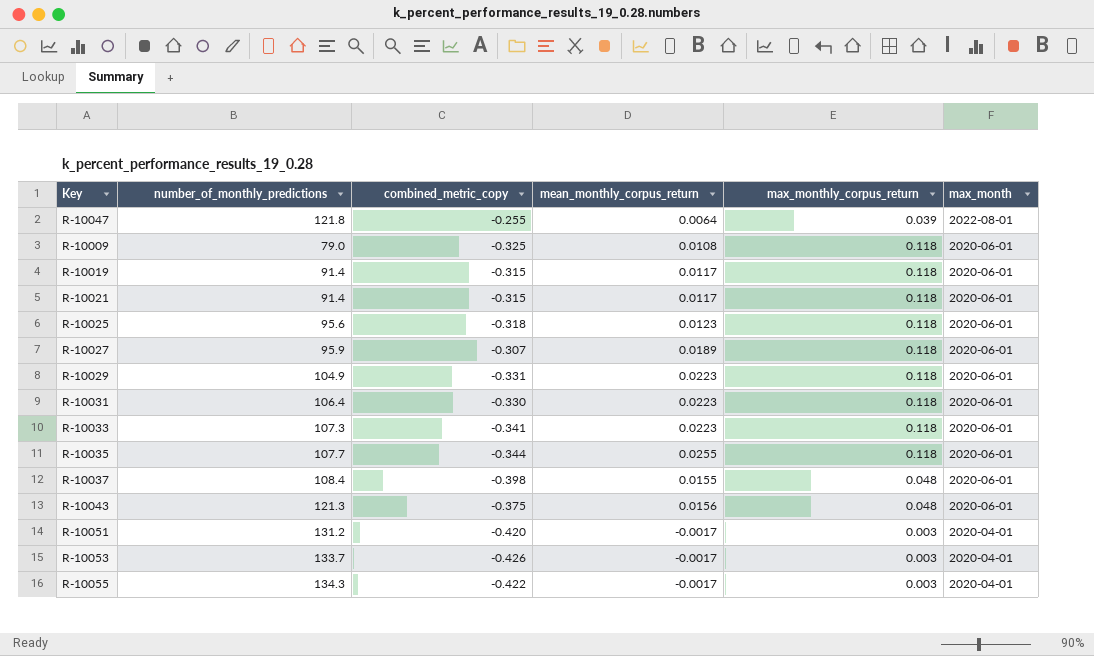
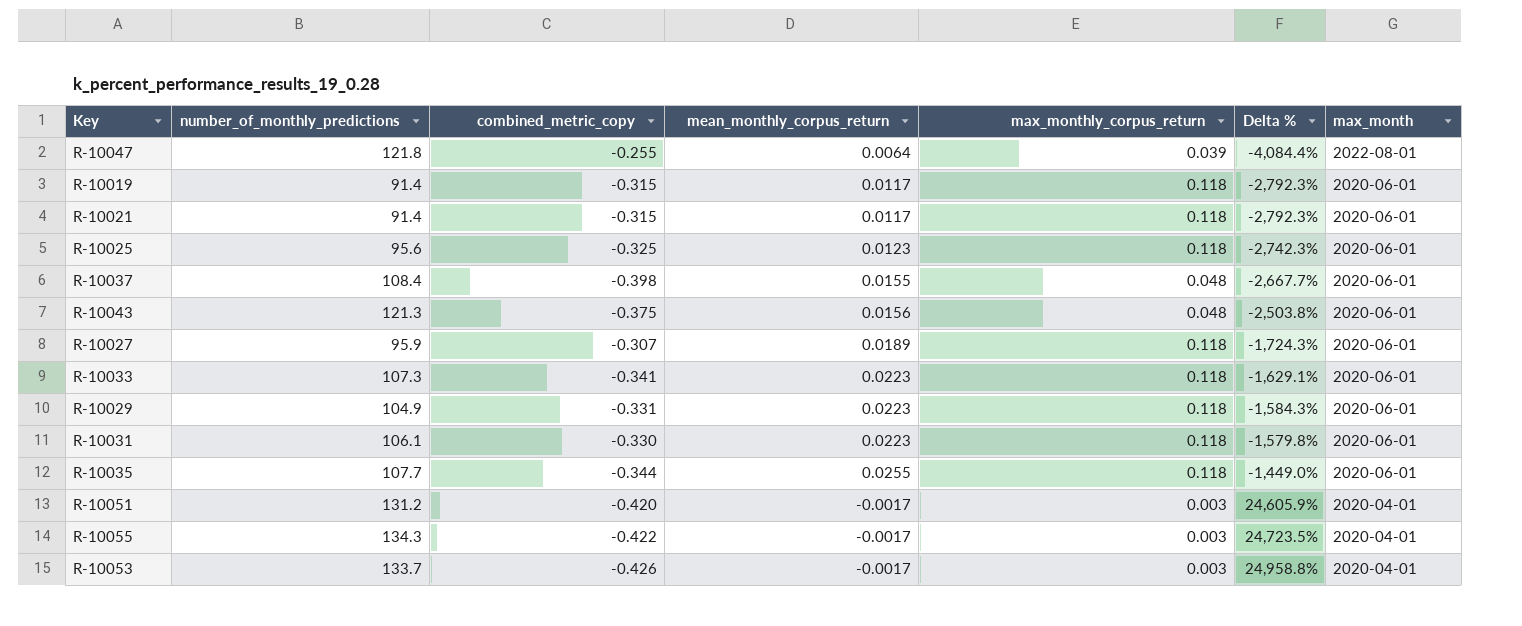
row order: max_month descending -> Delta % ascending
column Delta % | formula: none -> ([combined_metric_copy] - [mean_monthly_corpus_return]) / [mean_monthly_corpus_return]
row R-10009: 79.0 | -0.325 | 0.0108 | 0.118 | 2020-06-01 -> none
R-10025 | combined_metric_copy: -0.318 -> -0.325
R-10031 | number_of_monthly_predictions: 106.4 -> 106.1

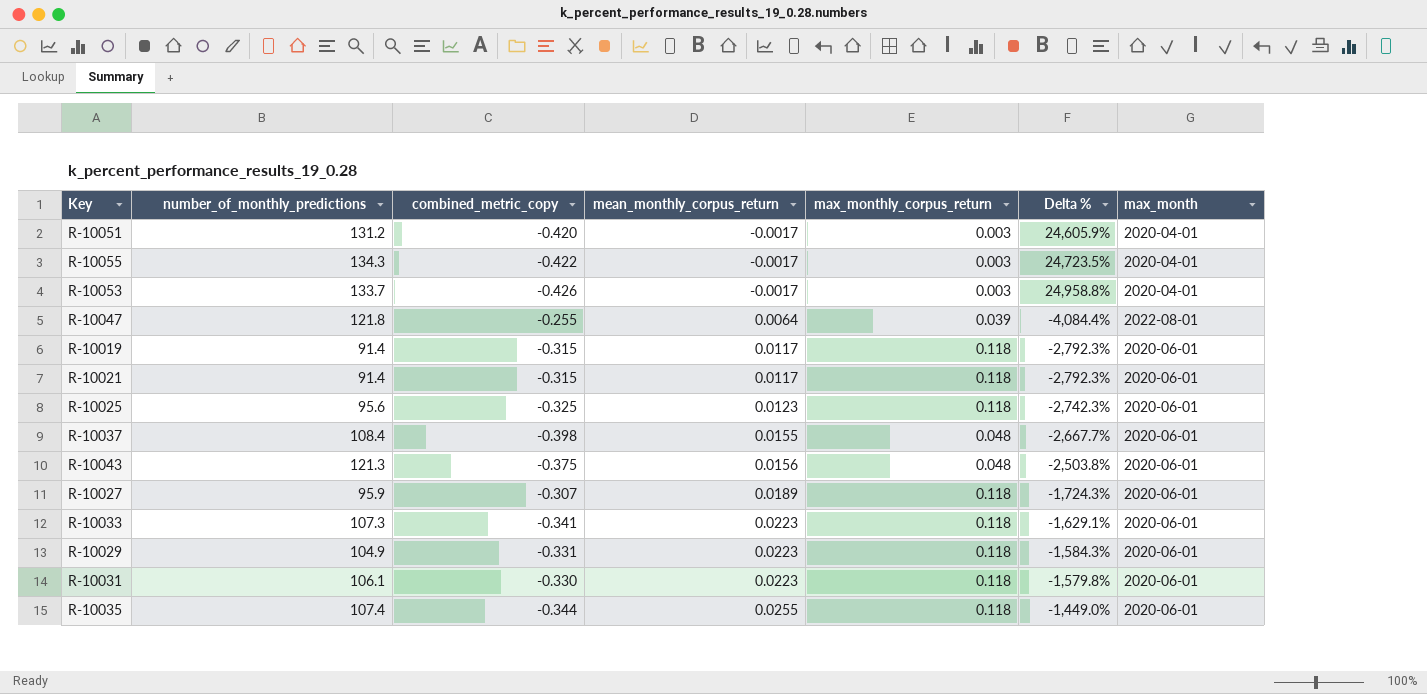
row order: Delta % ascending -> mean_monthly_corpus_return ascending
R-10035 | number_of_monthly_predictions: 107.7 -> 107.4

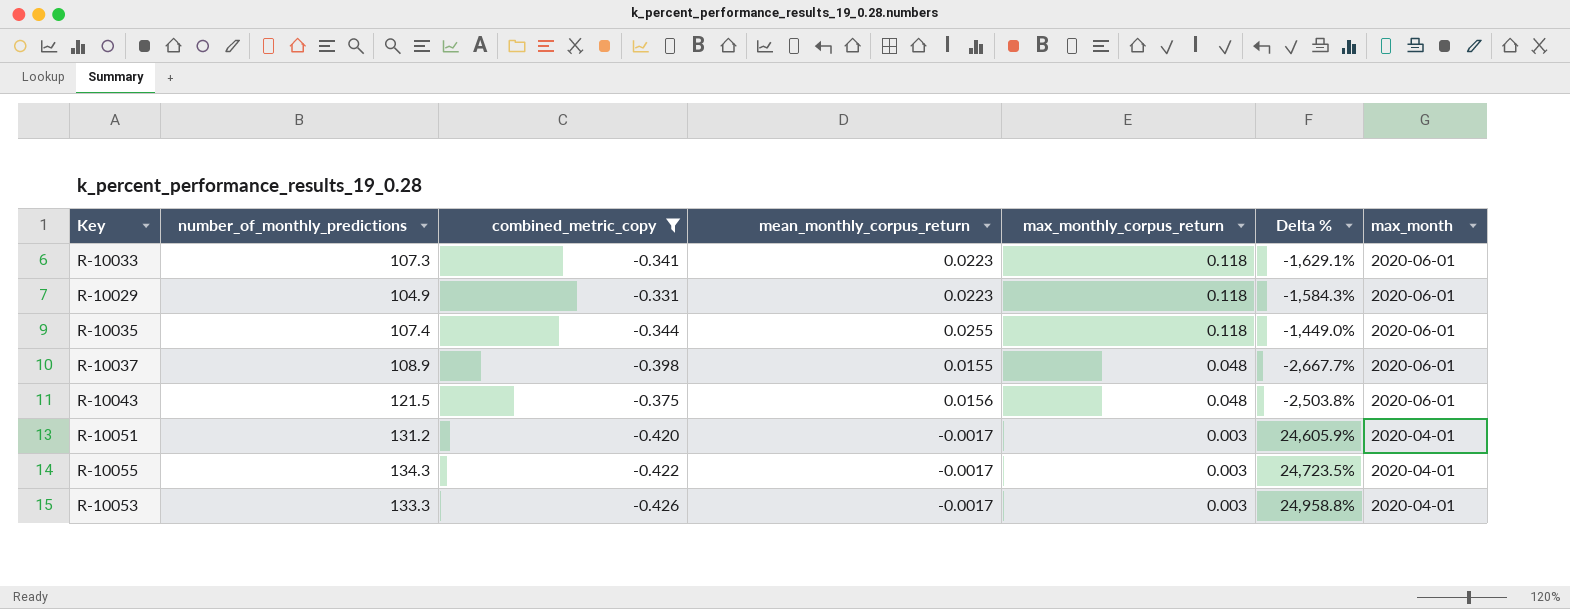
filter: none -> combined_metric_copy <= -0.331
row order: mean_monthly_corpus_return ascending -> max_monthly_corpus_return descending
R-10037 | number_of_monthly_predictions: 108.4 -> 108.9
R-10043 | number_of_monthly_predictions: 121.3 -> 121.5
R-10053 | number_of_monthly_predictions: 133.7 -> 133.3

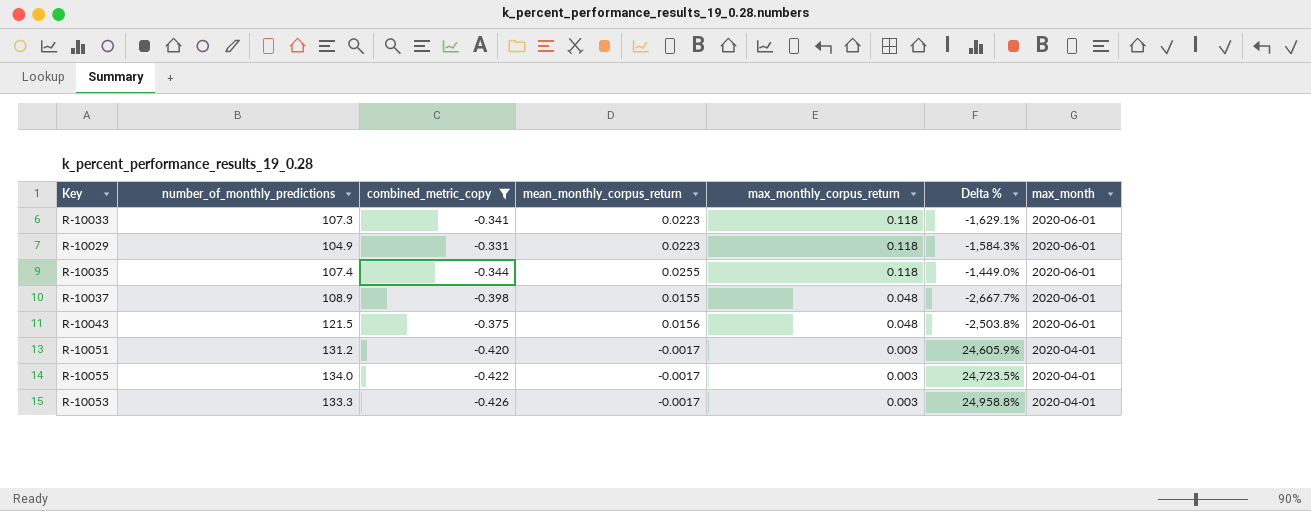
R-10055 | number_of_monthly_predictions: 134.3 -> 134.0

